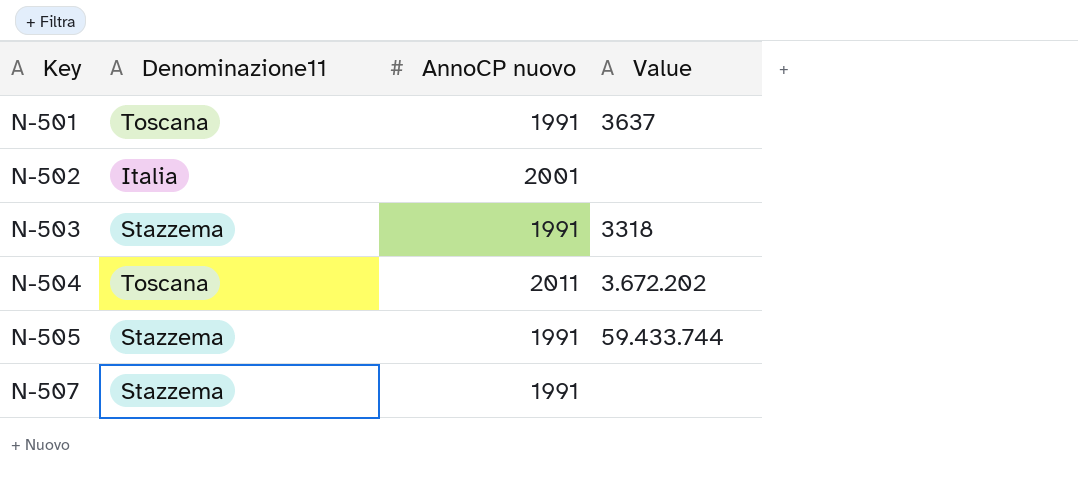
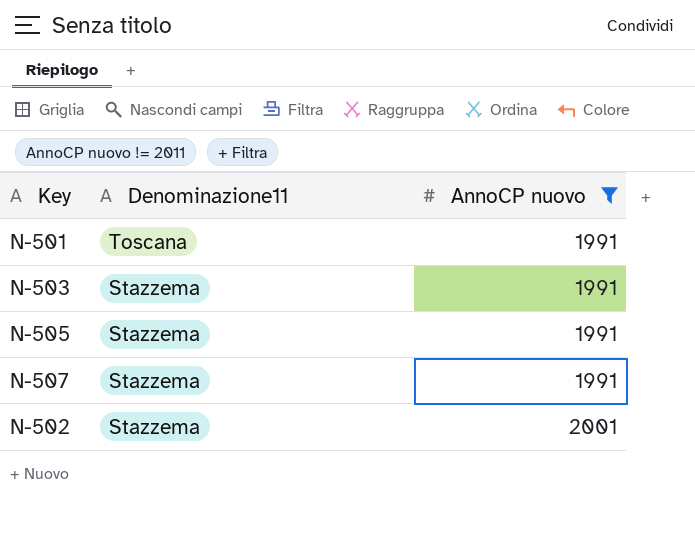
filter: none -> AnnoCP nuovo != 2011
row order: Key ascending -> Denominazione11 descending
column Value | position: 4 -> none
N-502 | Denominazione11: Italia -> Stazzema

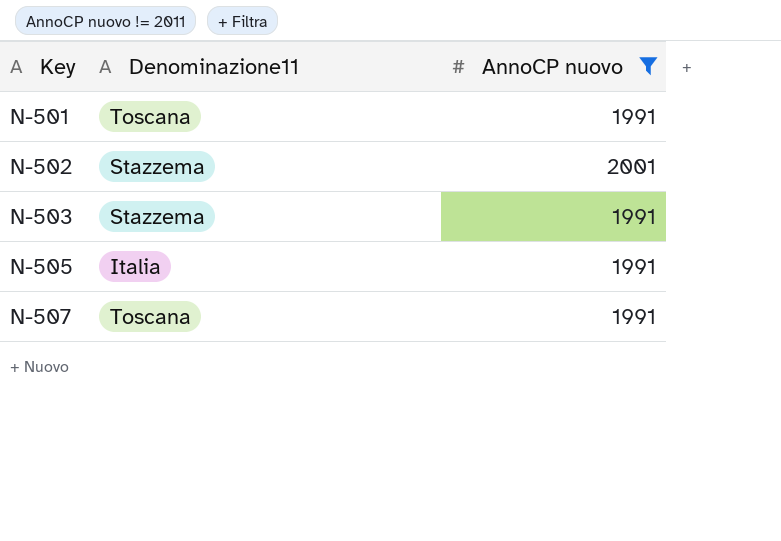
row order: Denominazione11 descending -> Key ascending
N-505 | Denominazione11: Stazzema -> Italia
N-507 | Denominazione11: Stazzema -> Toscana

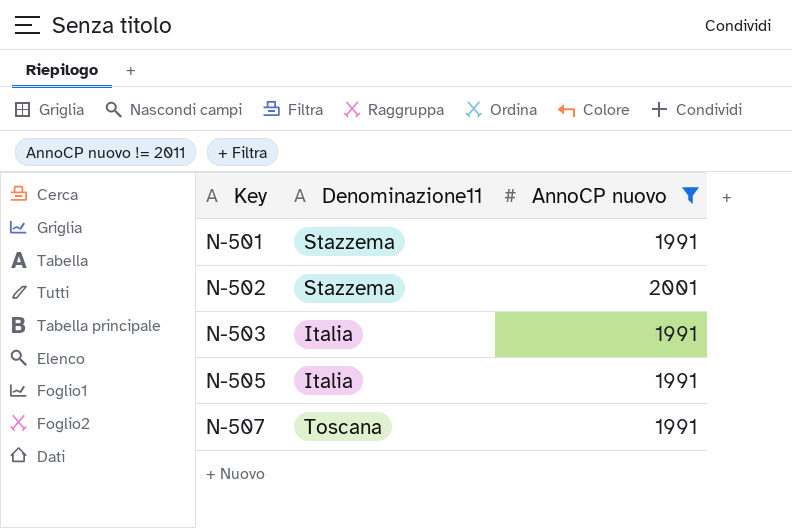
N-501 | Denominazione11: Toscana -> Stazzema
N-503 | Denominazione11: Stazzema -> Italia

